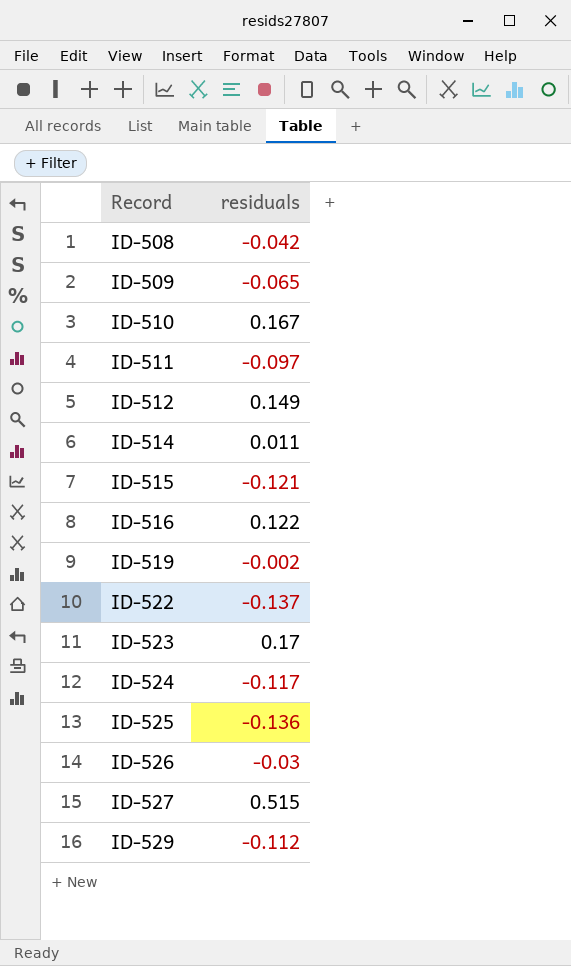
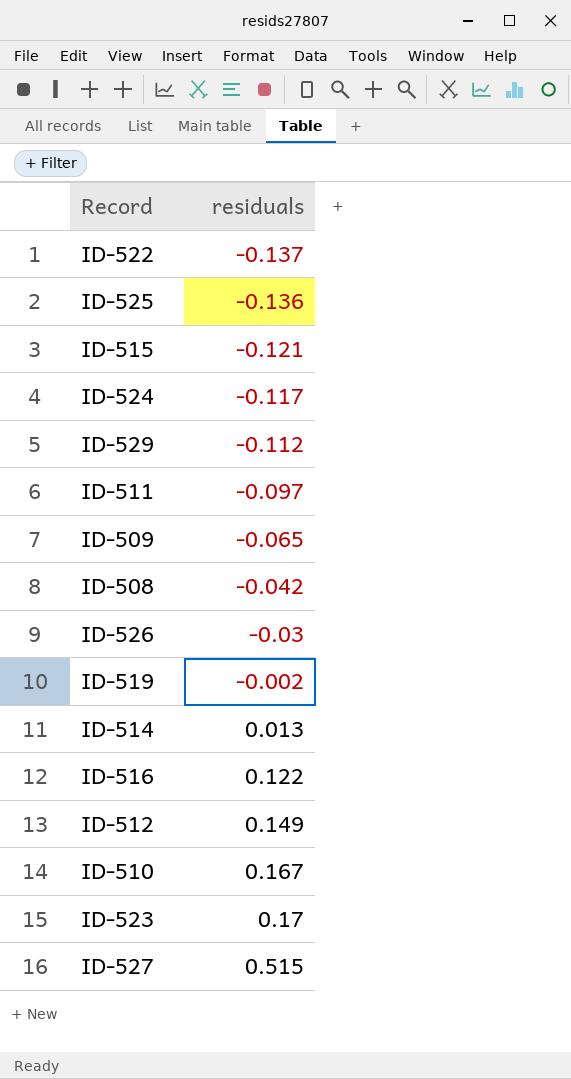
row order: Record ascending -> residuals ascending
ID-514 | residuals: 0.011 -> 0.013

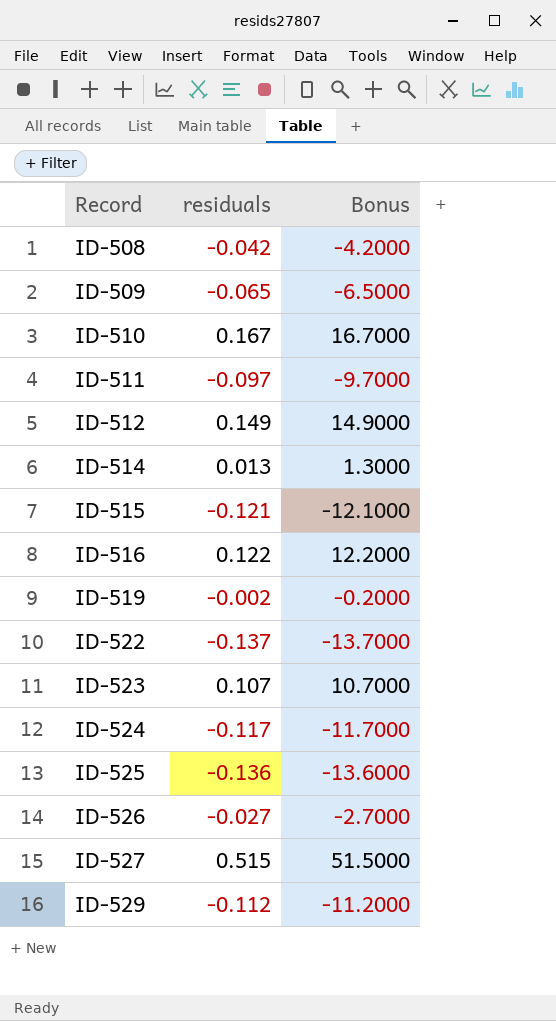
row order: residuals ascending -> Record ascending
column Bonus | formula: none -> [residuals] * 100
ID-523 | residuals: 0.17 -> 0.107
ID-526 | residuals: -0.03 -> -0.027

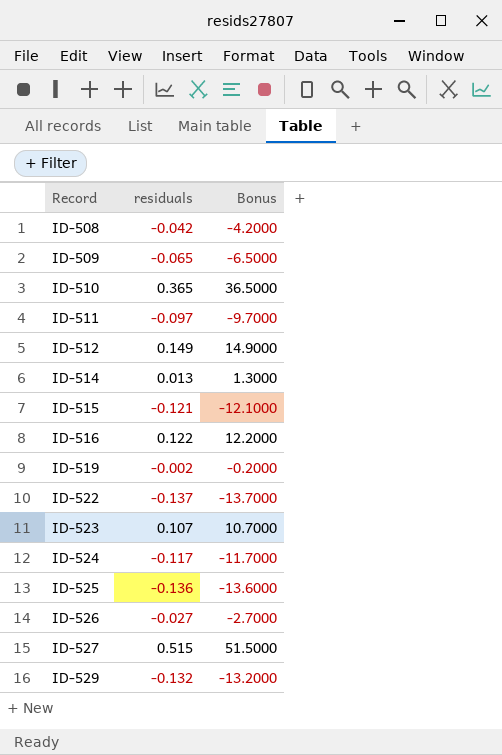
ID-510 | residuals: 0.167 -> 0.365
ID-510 | Bonus: 16.7000 -> 36.5000
ID-529 | residuals: -0.112 -> -0.132
ID-529 | Bonus: -11.2000 -> -13.2000

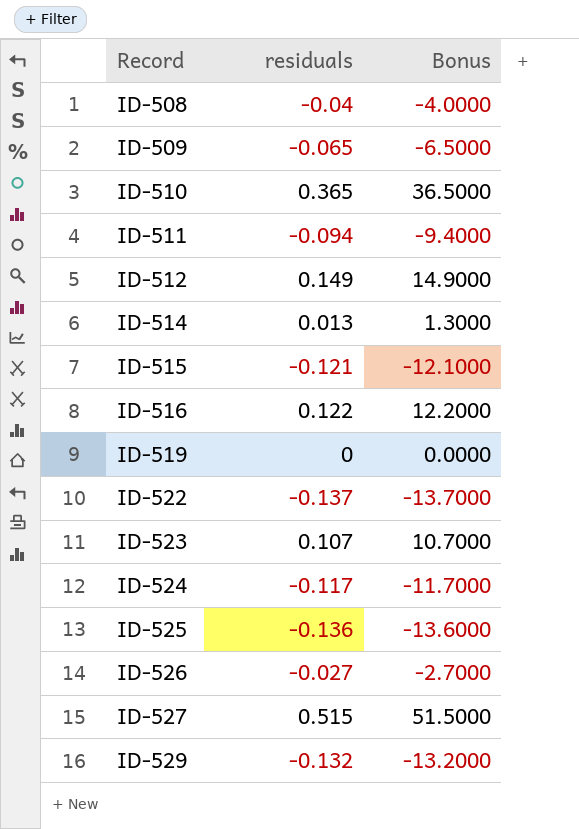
ID-508 | residuals: -0.042 -> -0.04
ID-508 | Bonus: -4.2000 -> -4.0000
ID-511 | residuals: -0.097 -> -0.094
ID-511 | Bonus: -9.7000 -> -9.4000
ID-519 | residuals: -0.002 -> 0
ID-519 | Bonus: -0.2000 -> 0.0000

